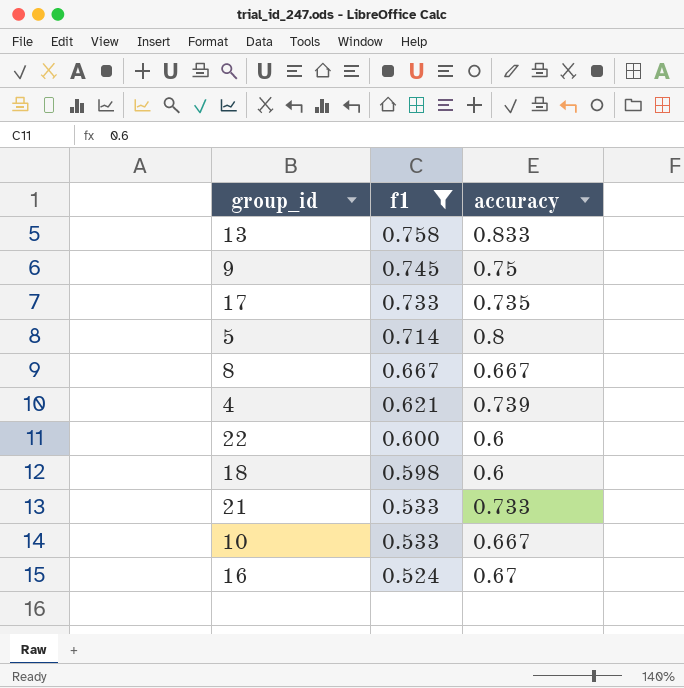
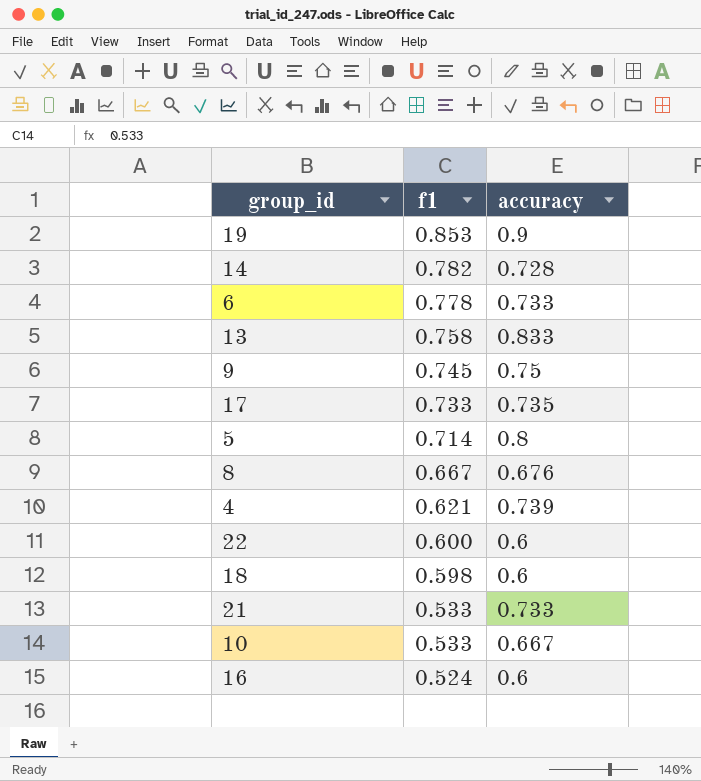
filter: f1 <= 0.758 -> none
8 | accuracy: 0.667 -> 0.676
16 | accuracy: 0.67 -> 0.6

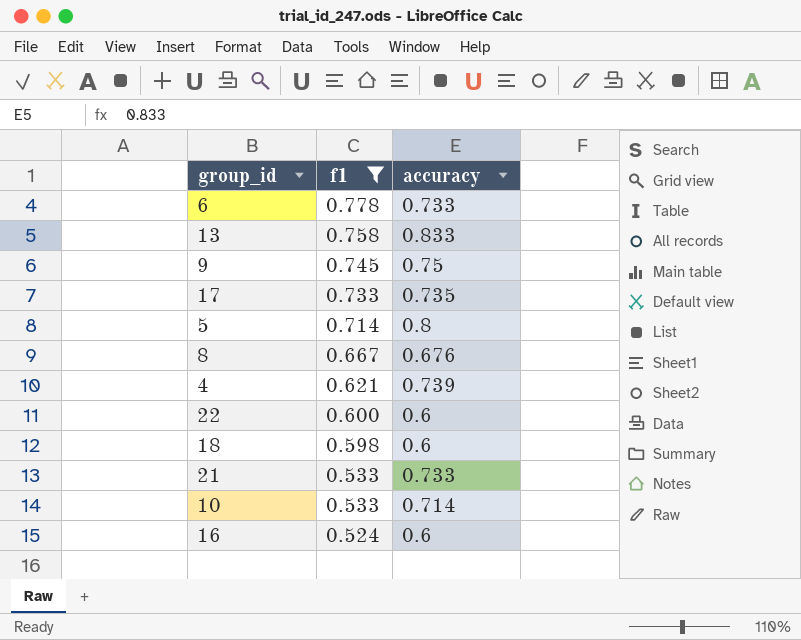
filter: none -> f1 <= 0.778
10 | accuracy: 0.667 -> 0.714

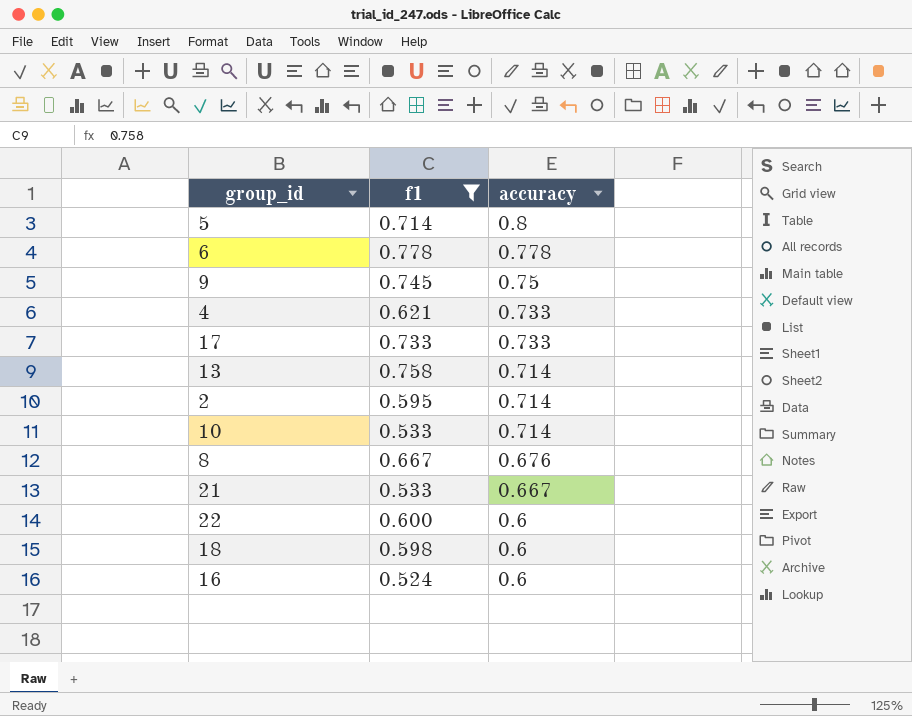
row order: f1 descending -> accuracy descending
6 | accuracy: 0.733 -> 0.778
4 | accuracy: 0.739 -> 0.733
17 | accuracy: 0.735 -> 0.733
13 | accuracy: 0.833 -> 0.714
row 2: none -> 0.595 | 0.714
21 | accuracy: 0.733 -> 0.667

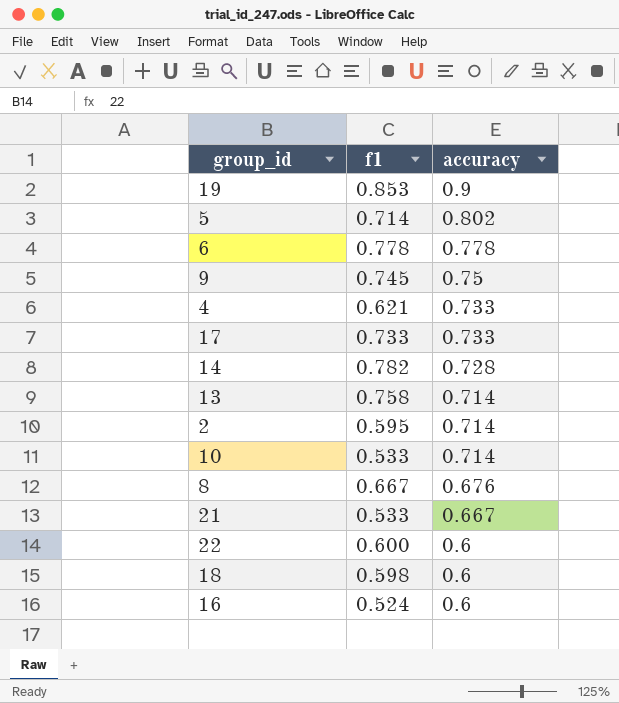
filter: f1 <= 0.778 -> none
5 | accuracy: 0.8 -> 0.802

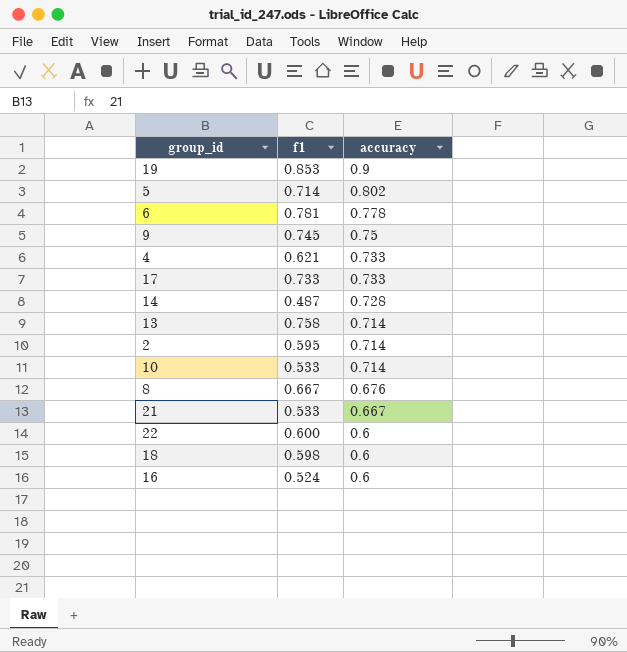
6 | f1: 0.778 -> 0.781
14 | f1: 0.782 -> 0.487

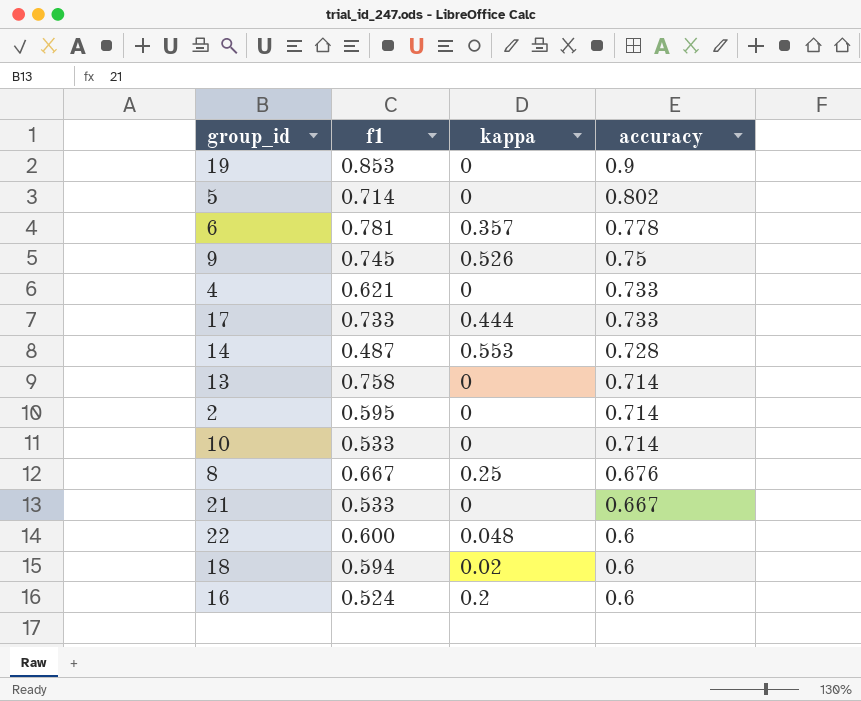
column kappa | position: none -> 3
18 | f1: 0.598 -> 0.594

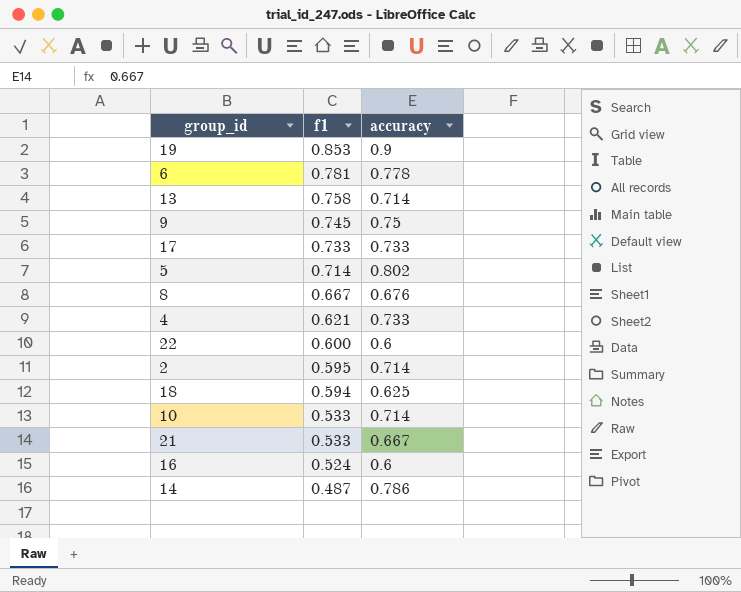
row order: accuracy descending -> f1 descending
column kappa | position: 3 -> none
18 | accuracy: 0.6 -> 0.625
14 | accuracy: 0.728 -> 0.786

